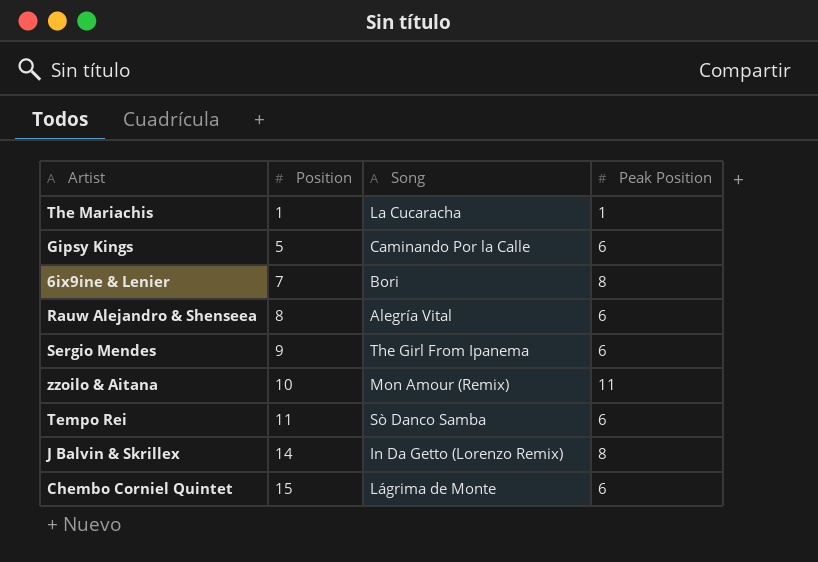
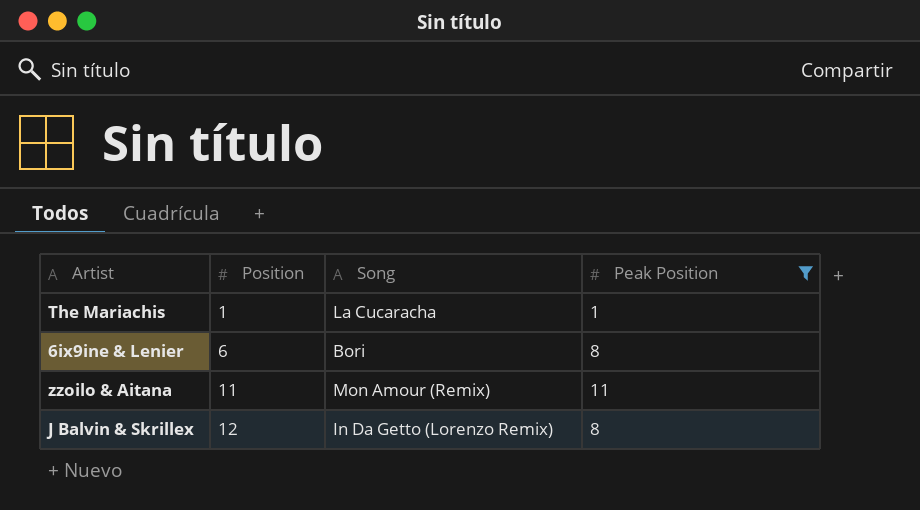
filter: none -> Peak Position != 6
6ix9ine & Lenier | Position: 7 -> 6
zzoilo & Aitana | Position: 10 -> 11
J Balvin & Skrillex | Position: 14 -> 12

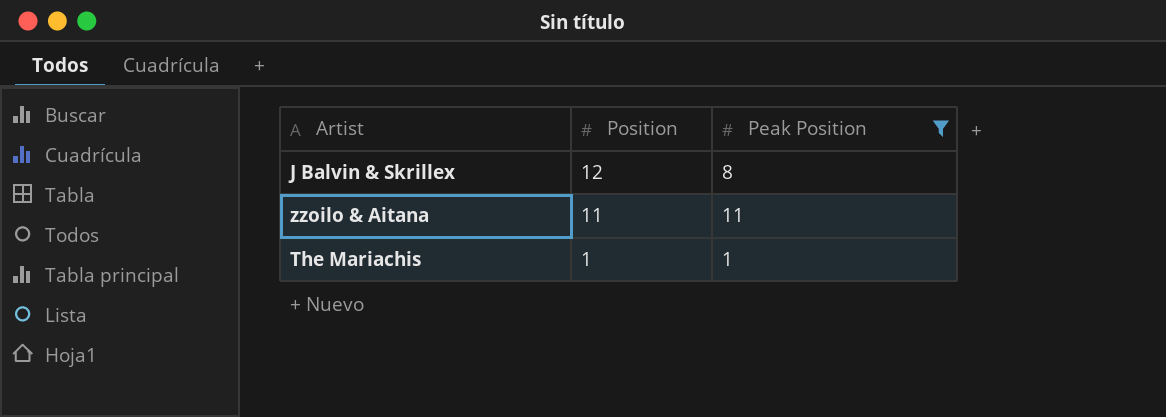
row order: Position ascending -> Position descending
column Song | position: 3 -> none
row 6ix9ine & Lenier: 6 | Bori | 8 -> none

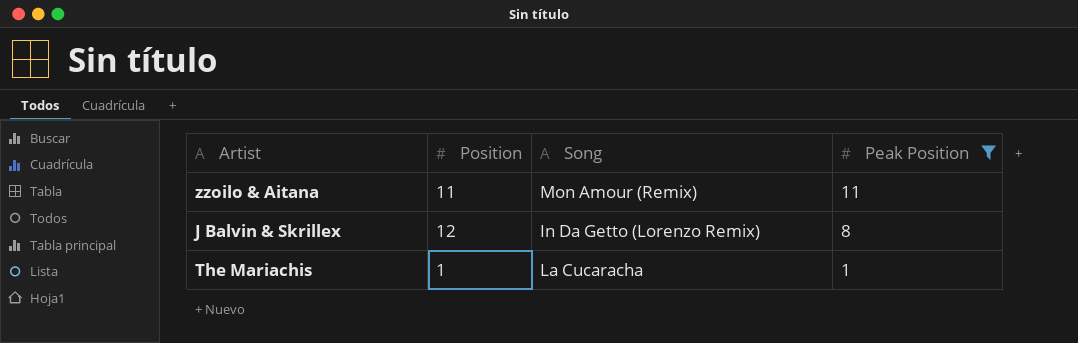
row order: Position descending -> Peak Position descending
column Song | position: none -> 3

